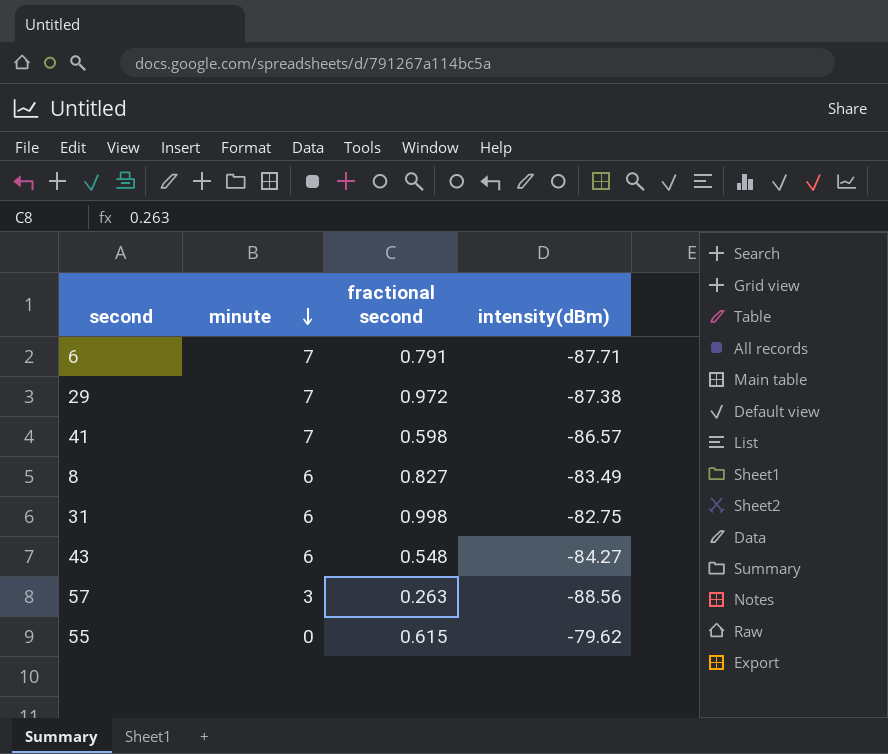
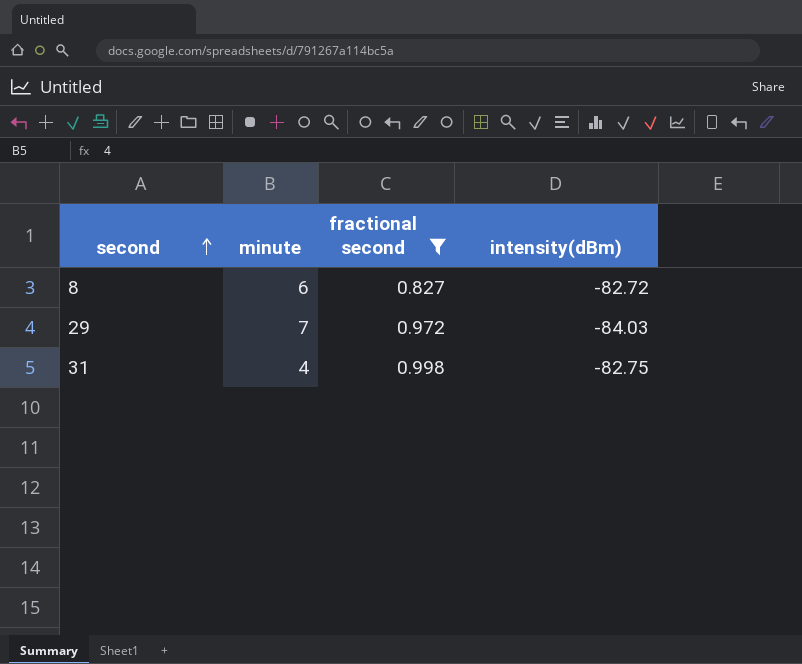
filter: none -> fractional second >= 0.827
row order: minute descending -> second ascending
8 | intensity(dBm): -83.49 -> -82.72
29 | intensity(dBm): -87.38 -> -84.03
31 | minute: 6 -> 4

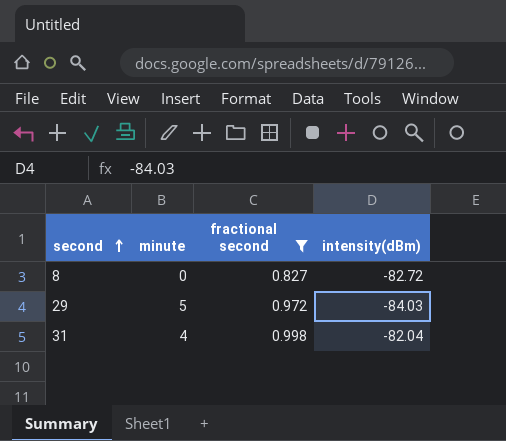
8 | minute: 6 -> 0
29 | minute: 7 -> 5
31 | intensity(dBm): -82.75 -> -82.04

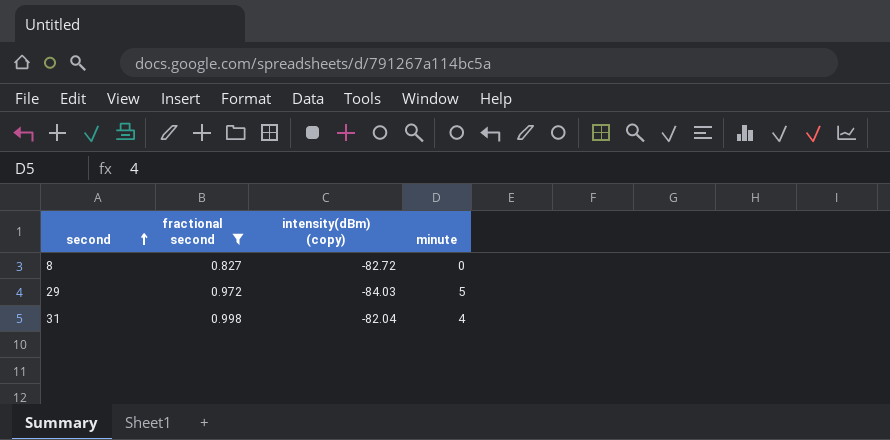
column name: intensity(dBm) -> intensity(dBm) (copy)
column minute | position: 2 -> 4

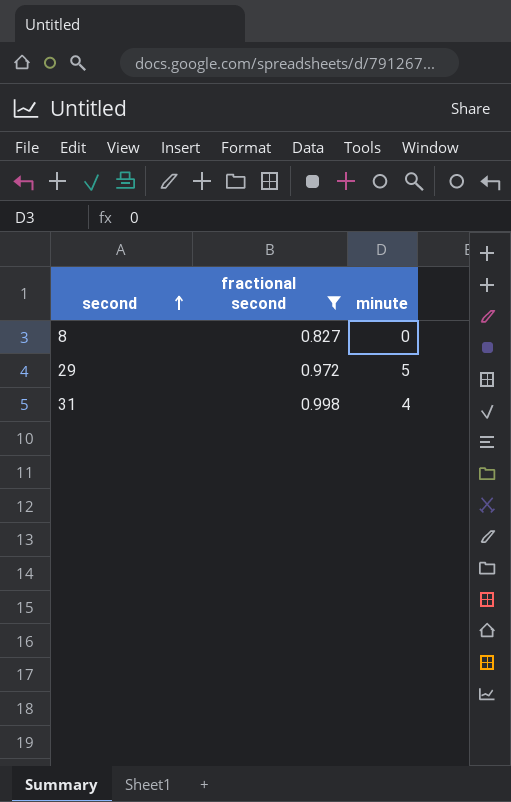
column intensity(dBm) (copy) | position: 3 -> none

